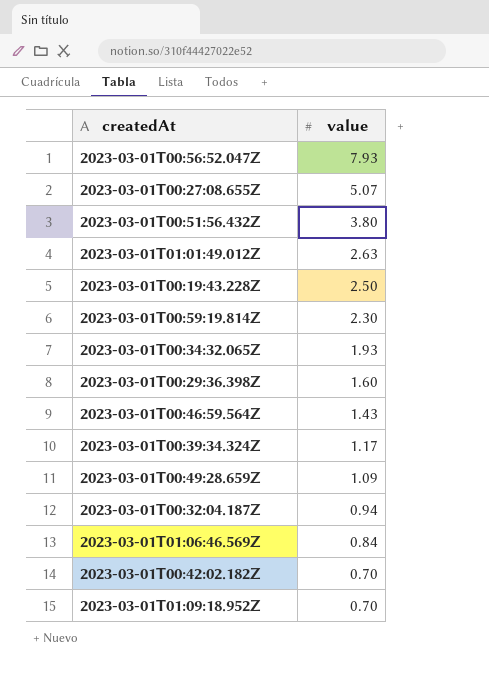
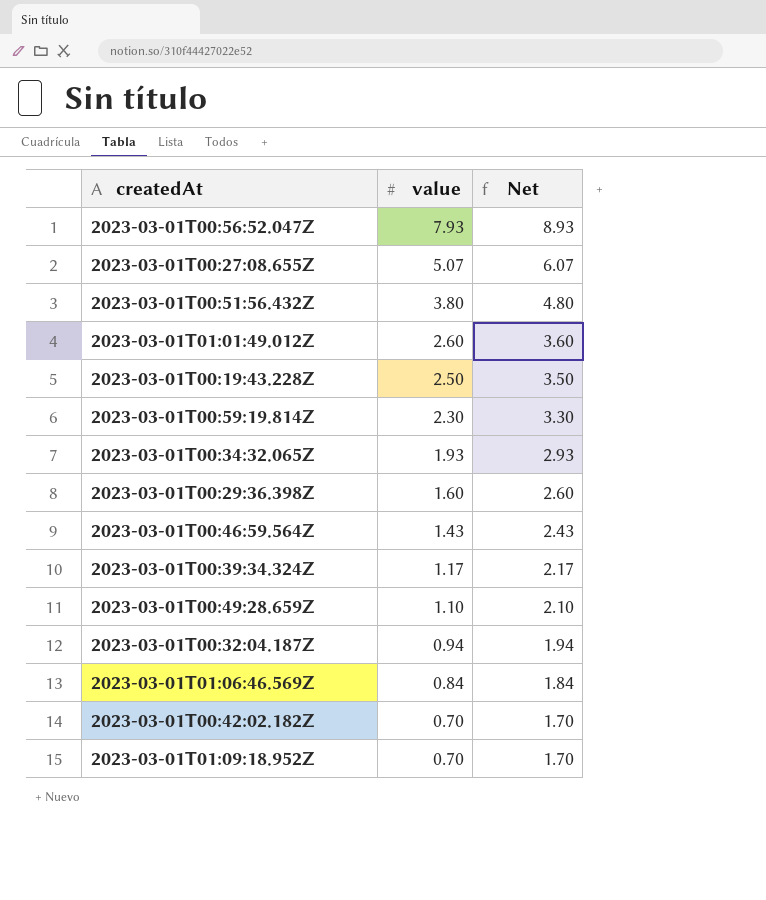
column Net | formula: none -> [value] + 1
2023-03-01T01:01:49.012Z | value: 2.63 -> 2.60
2023-03-01T00:49:28.659Z | value: 1.09 -> 1.10

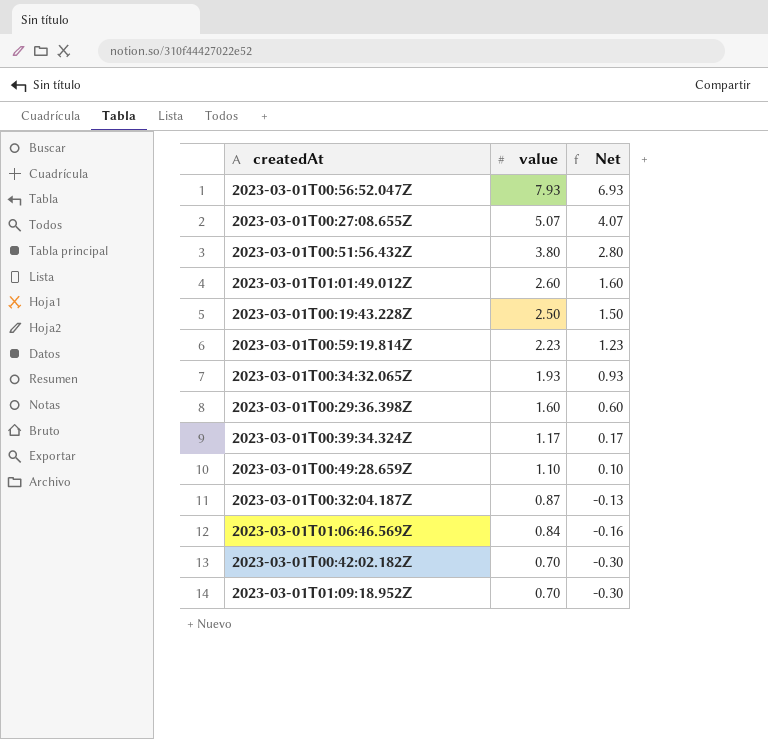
column Net | formula: [value] + 1 -> [value] - 1
row 2023-03-01T00:46:59.564Z: 1.43 | 2.43 -> none
2023-03-01T00:59:19.814Z | value: 2.30 -> 2.23
2023-03-01T00:32:04.187Z | value: 0.94 -> 0.87

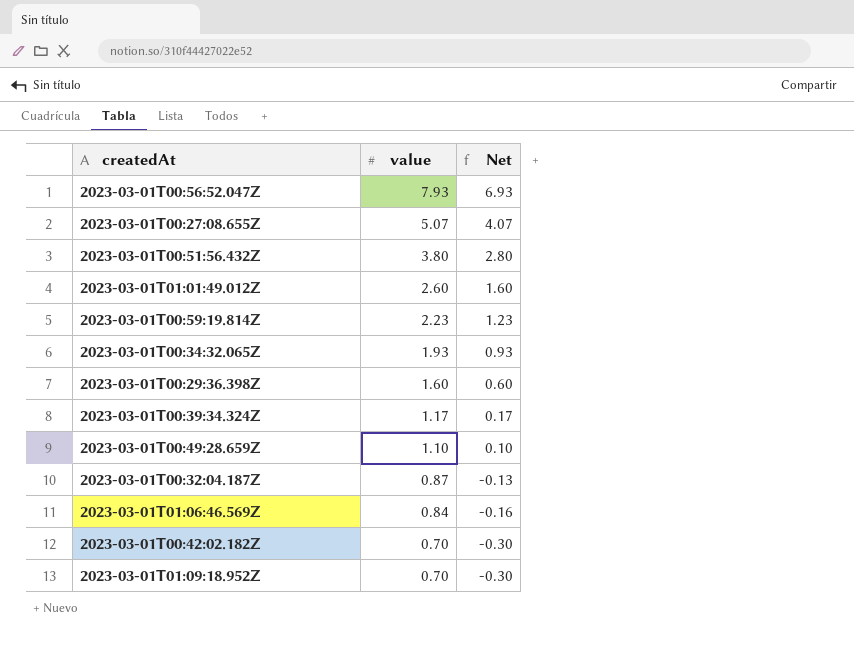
row 2023-03-01T00:19:43.228Z: 2.50 | 1.50 -> none

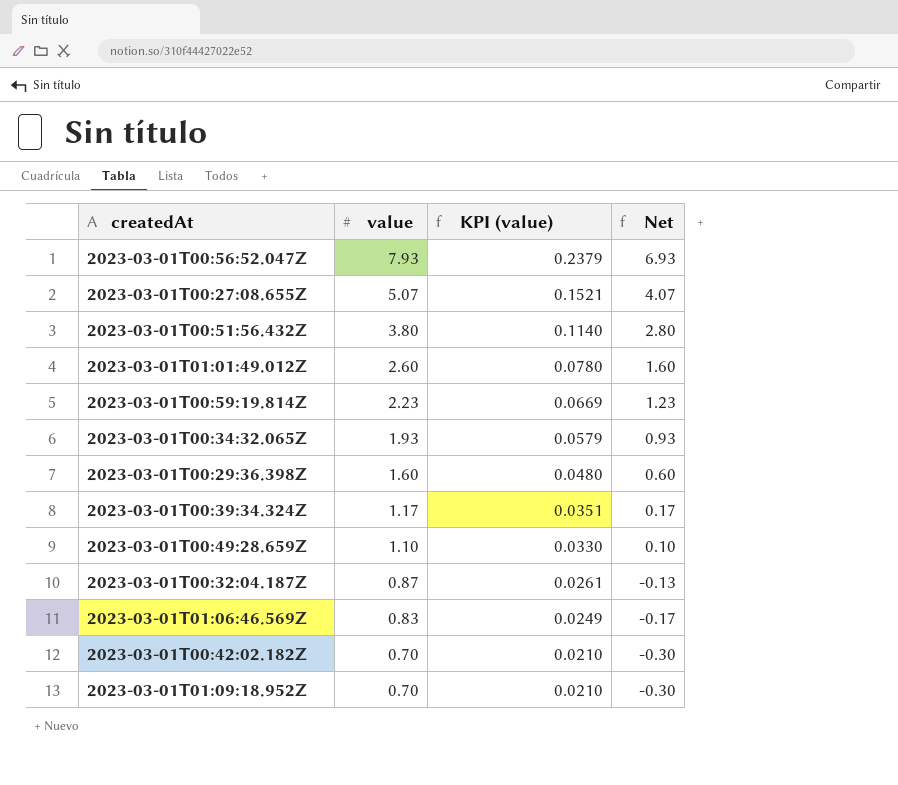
column KPI (value) | formula: none -> [value] * 0.03
2023-03-01T01:06:46.569Z | value: 0.84 -> 0.83
2023-03-01T01:06:46.569Z | Net: -0.16 -> -0.17

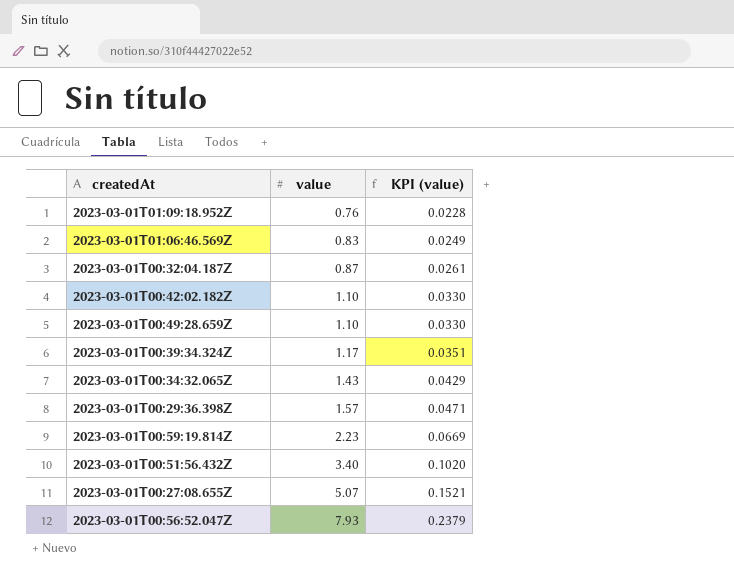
row order: value descending -> value ascending
column Net | formula: [value] - 1 -> none
row 2023-03-01T01:01:49.012Z: 2.60 | 0.0780 | 1.60 -> none
2023-03-01T01:09:18.952Z | value: 0.70 -> 0.76
2023-03-01T01:09:18.952Z | KPI (value): 0.0210 -> 0.0228
2023-03-01T00:42:02.182Z | value: 0.70 -> 1.10
2023-03-01T00:42:02.182Z | KPI (value): 0.0210 -> 0.0330
2023-03-01T00:34:32.065Z | value: 1.93 -> 1.43
2023-03-01T00:34:32.065Z | KPI (value): 0.0579 -> 0.0429
2023-03-01T00:29:36.398Z | value: 1.60 -> 1.57
2023-03-01T00:29:36.398Z | KPI (value): 0.0480 -> 0.0471
2023-03-01T00:51:56.432Z | value: 3.80 -> 3.40
2023-03-01T00:51:56.432Z | KPI (value): 0.1140 -> 0.1020

